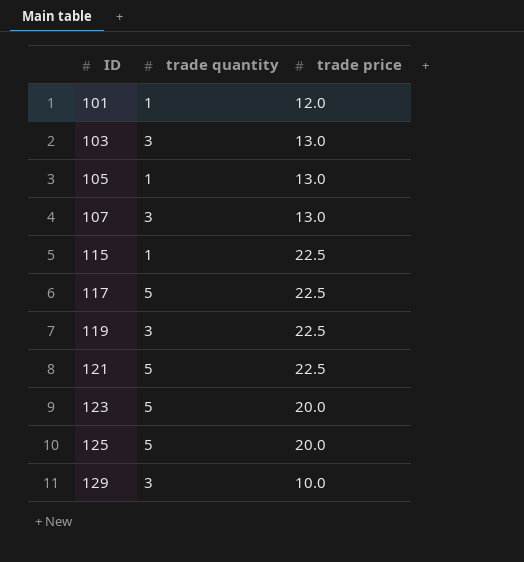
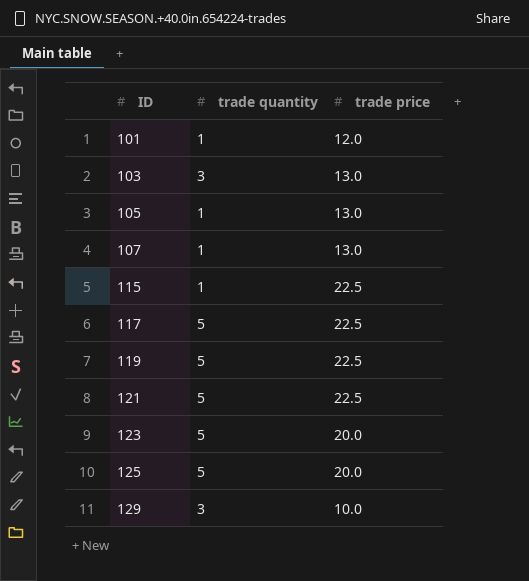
107 | trade quantity: 3 -> 1
119 | trade quantity: 3 -> 5

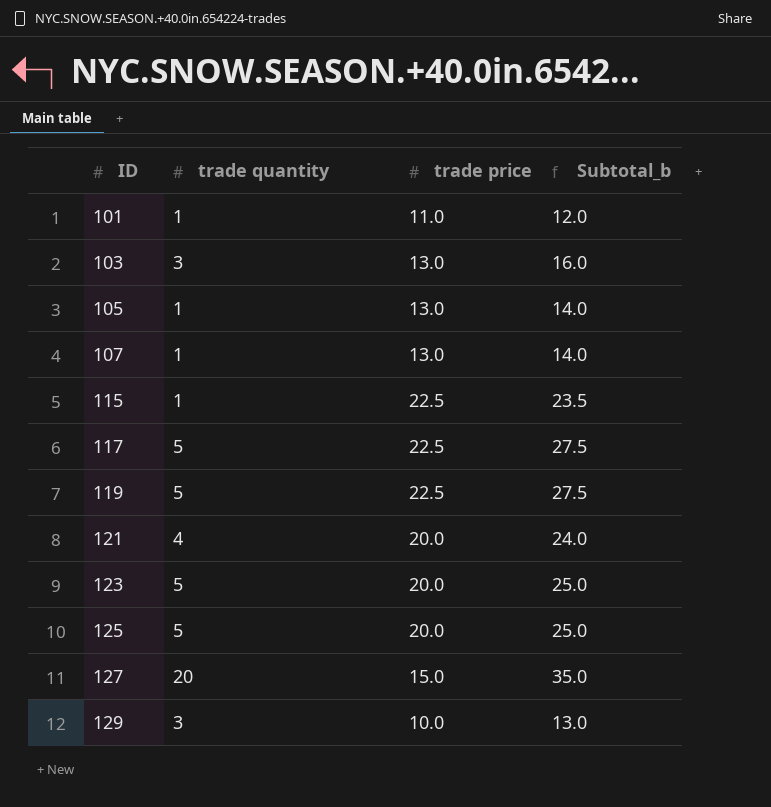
column Subtotal_b | formula: none -> [trade quantity] + [trade price]
101 | trade price: 12.0 -> 11.0
121 | trade quantity: 5 -> 4
121 | trade price: 22.5 -> 20.0
row 127: none -> 20 | 15.0 | 35.0

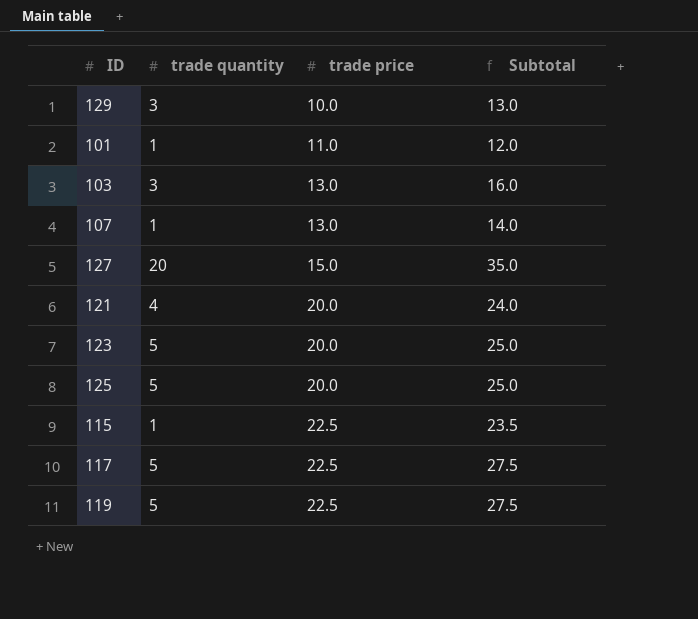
row order: ID ascending -> trade price ascending
column name: Subtotal_b -> Subtotal
row 105: 1 | 13.0 | 14.0 -> none

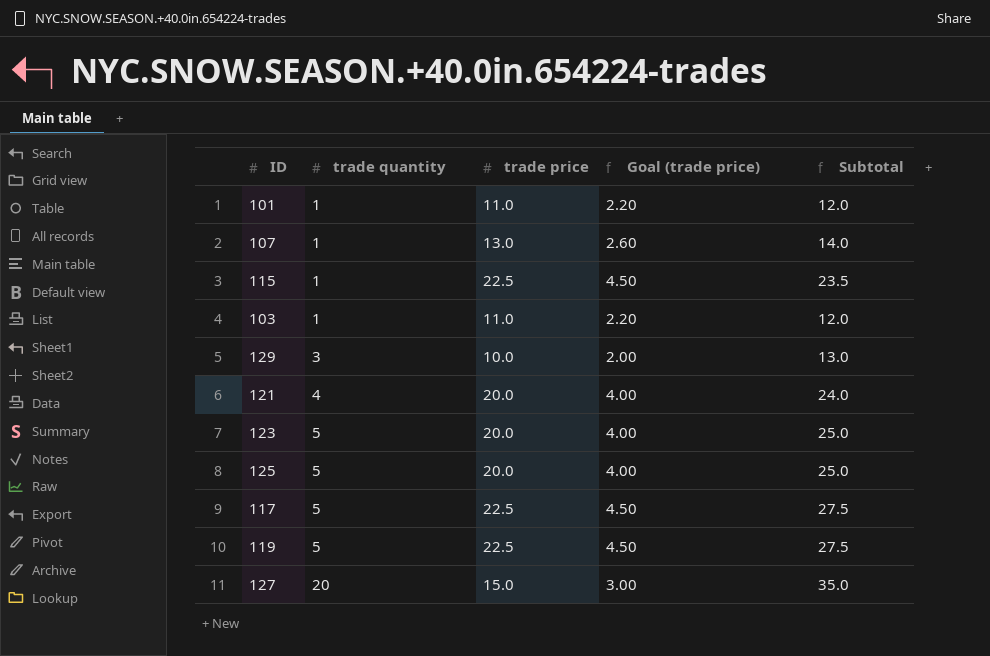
row order: trade price ascending -> trade quantity ascending
column Goal (trade price) | formula: none -> [trade price] * 0.2
103 | trade quantity: 3 -> 1
103 | trade price: 13.0 -> 11.0
103 | Subtotal: 16.0 -> 12.0

